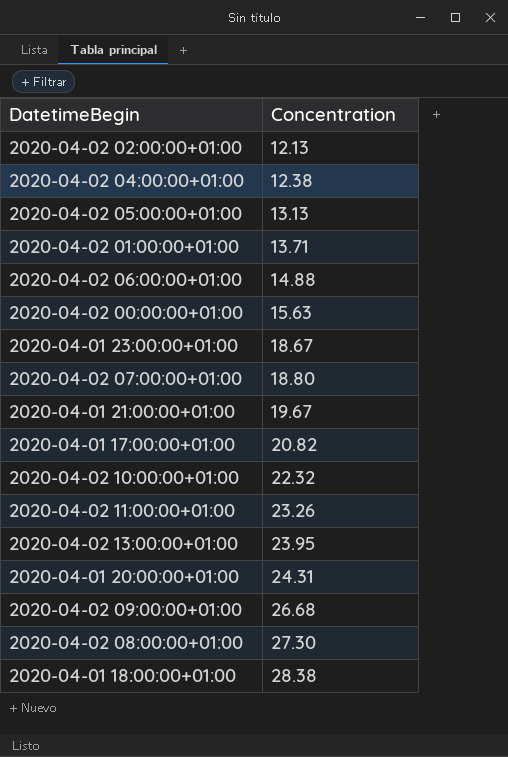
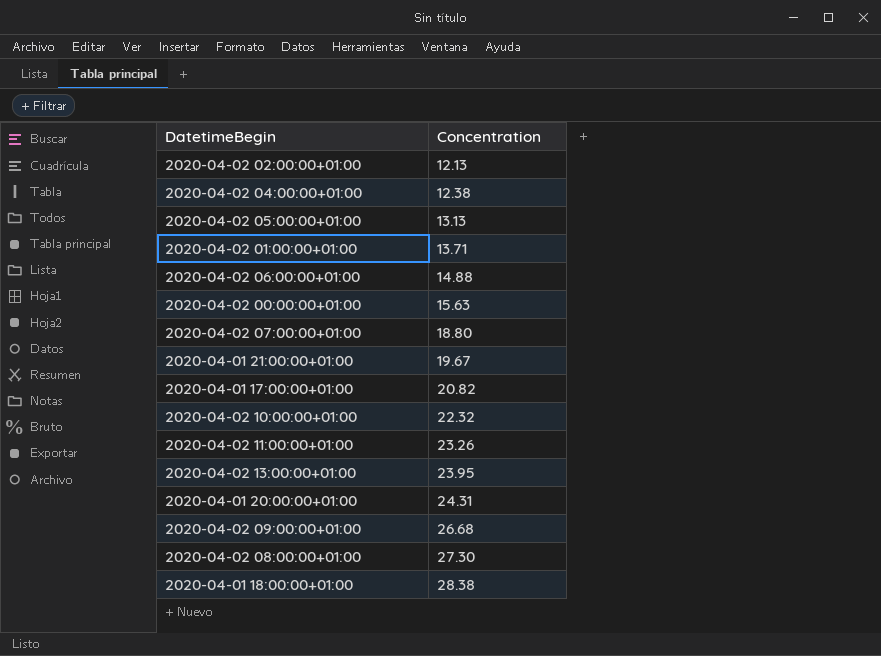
row 2020-04-01 23:00:00+01:00: 18.67 -> none

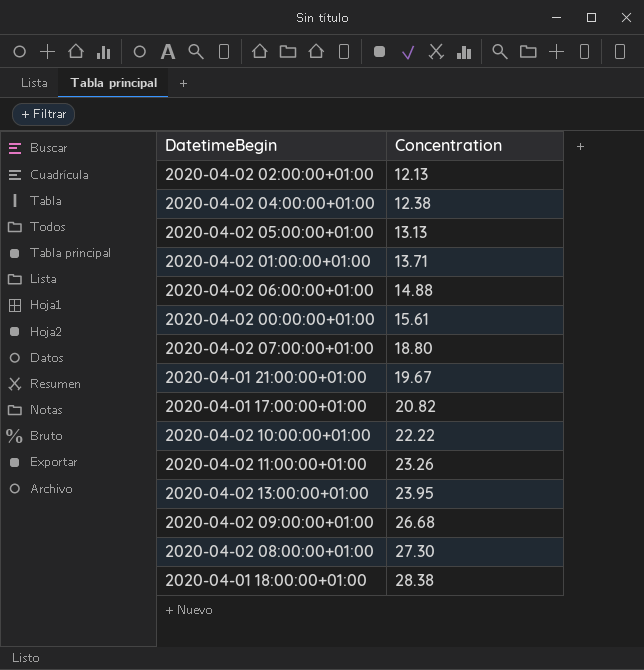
row 2020-04-01 20:00:00+01:00: 24.31 -> none
2020-04-02 00:00:00+01:00 | Concentration: 15.63 -> 15.61
2020-04-02 10:00:00+01:00 | Concentration: 22.32 -> 22.22

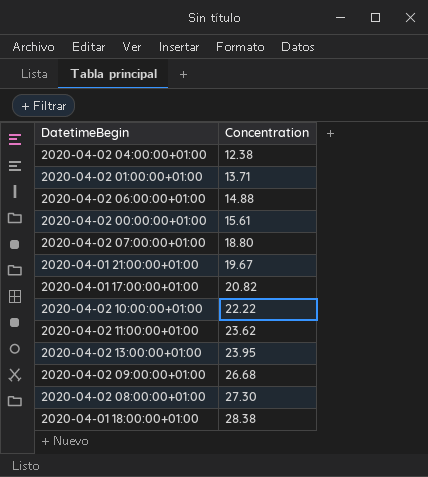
row 2020-04-02 02:00:00+01:00: 12.13 -> none
row 2020-04-02 05:00:00+01:00: 13.13 -> none
2020-04-02 11:00:00+01:00 | Concentration: 23.26 -> 23.62

